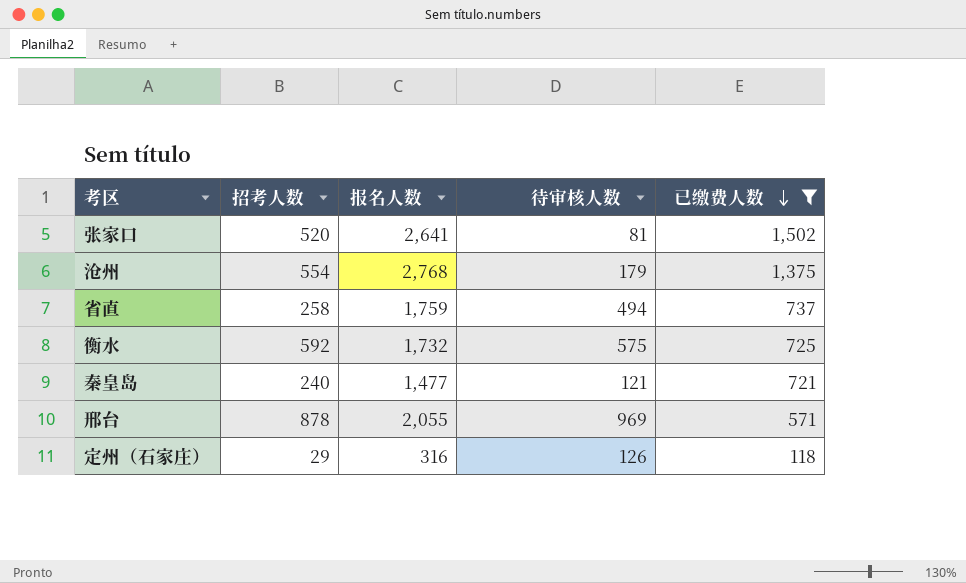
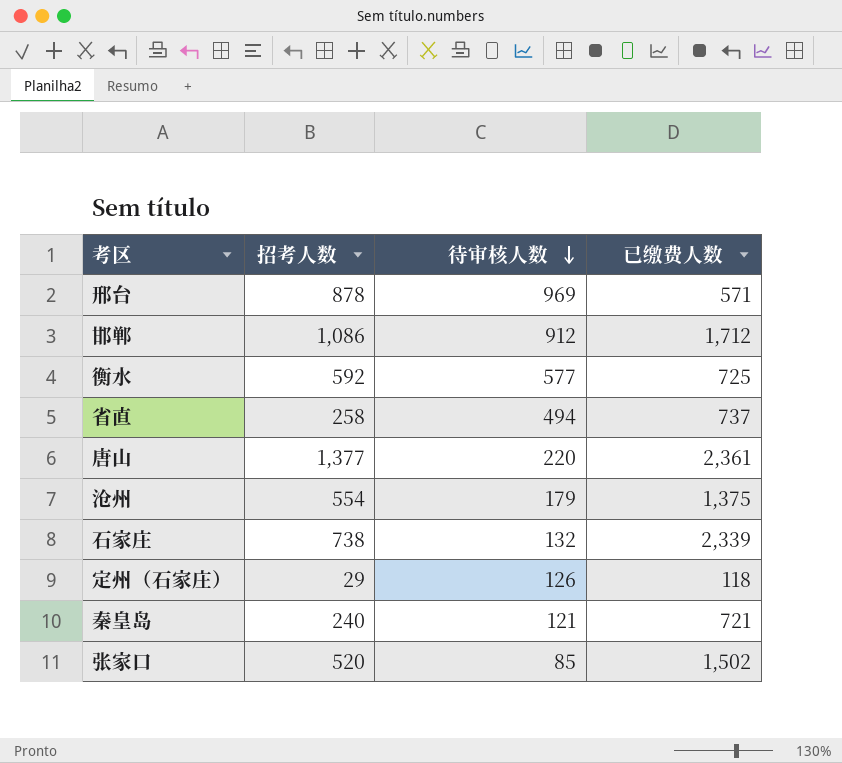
filter: 已缴费人数 <= 1,502 -> none
row order: 已缴费人数 descending -> 待审核人数 descending
column 报名人数 | position: 3 -> none
衡水 | 待审核人数: 575 -> 577
张家口 | 待审核人数: 81 -> 85

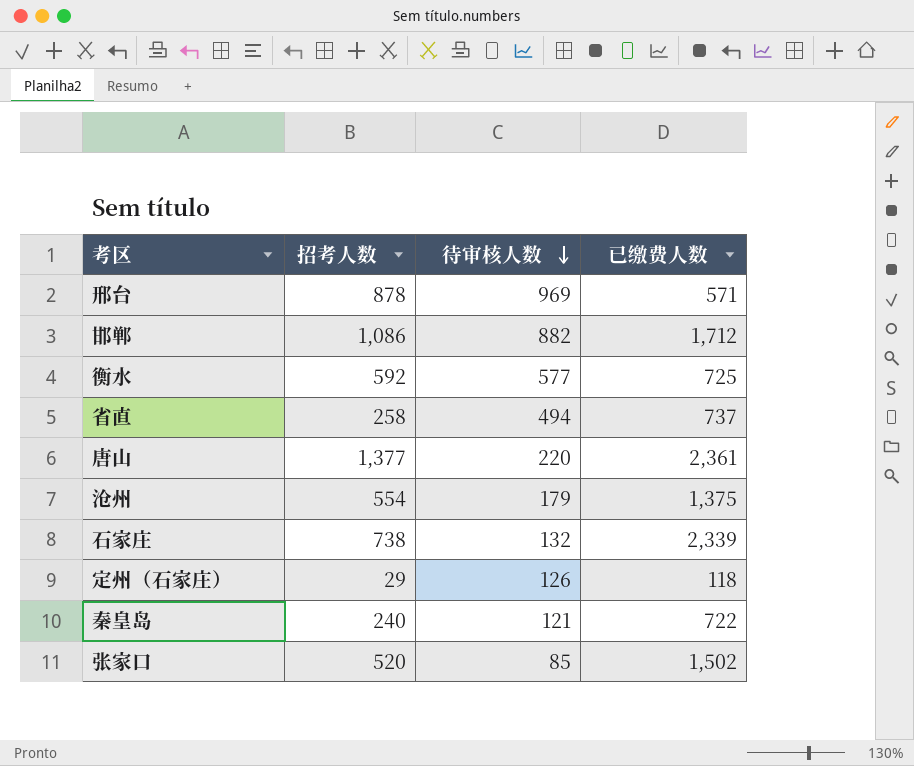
邯郸 | 待审核人数: 912 -> 882
秦皇岛 | 已缴费人数: 721 -> 722

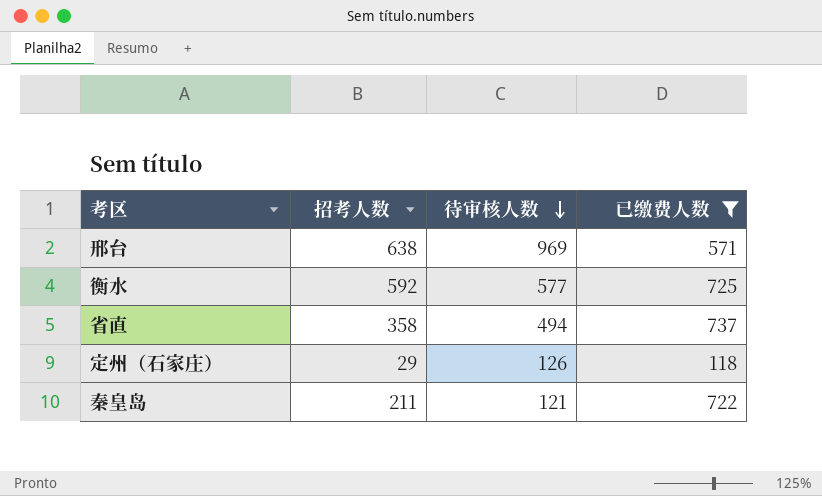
filter: none -> 已缴费人数 <= 737
邢台 | 招考人数: 878 -> 638
省直 | 招考人数: 258 -> 358
秦皇岛 | 招考人数: 240 -> 211

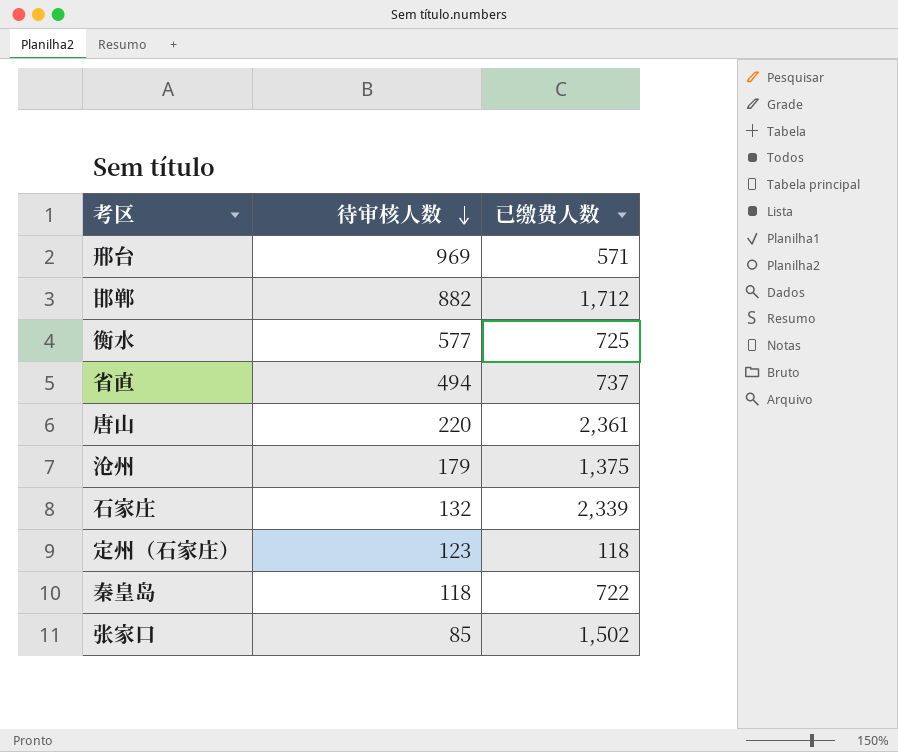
filter: 已缴费人数 <= 737 -> none
column 招考人数 | position: 2 -> none
定州（石家庄） | 待审核人数: 126 -> 123
秦皇岛 | 待审核人数: 121 -> 118

